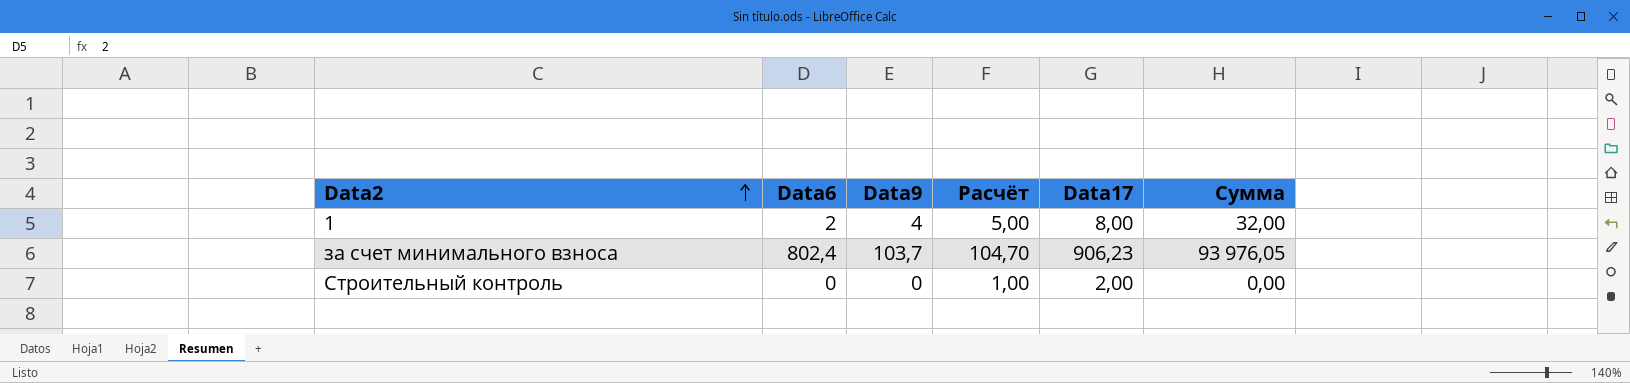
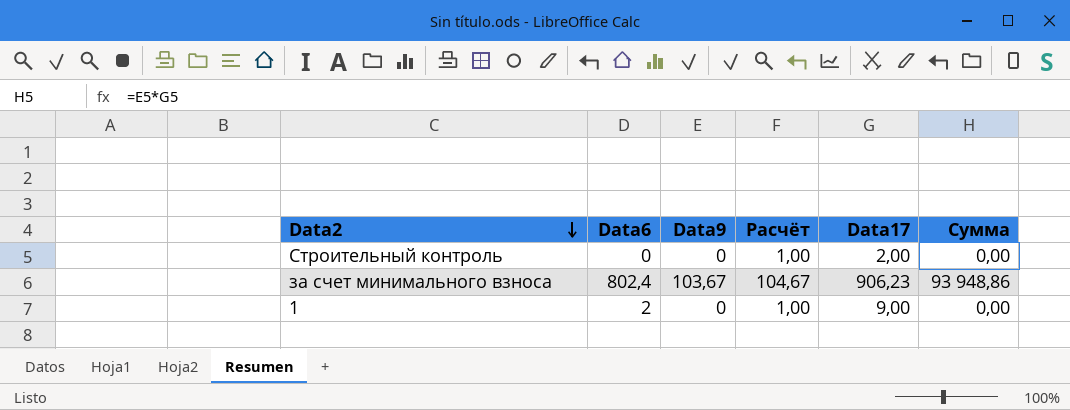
row order: Data2 ascending -> Data2 descending
за счет минимального взноса | Data9: 103,7 -> 103,67
за счет минимального взноса | Расчёт: 104,70 -> 104,67
за счет минимального взноса | Сумма: 93 976,05 -> 93 948,86
1 | Data9: 4 -> 0
1 | Расчёт: 5,00 -> 1,00
1 | Data17: 8,00 -> 9,00
1 | Сумма: 32,00 -> 0,00

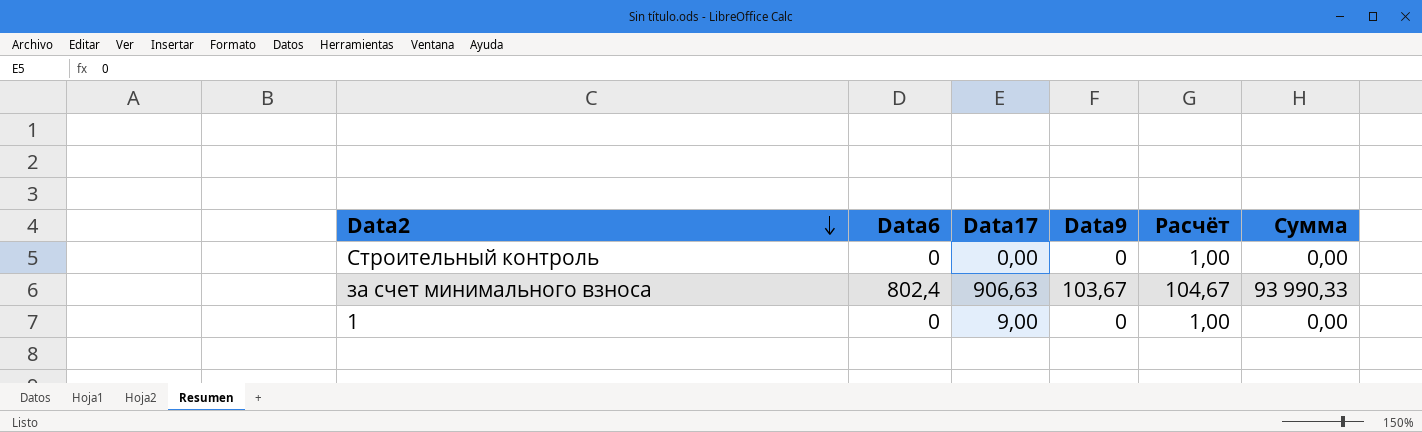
column Data17 | position: 5 -> 3
Строительный контроль | Data17: 2,00 -> 0,00
за счет минимального взноса | Data17: 906,23 -> 906,63
за счет минимального взноса | Сумма: 93 948,86 -> 93 990,33
1 | Data6: 2 -> 0

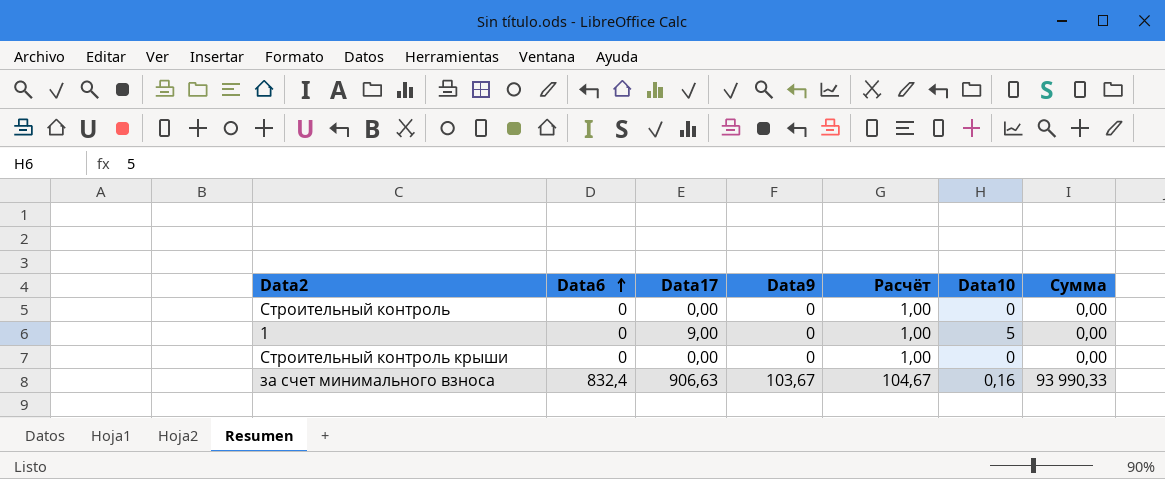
row order: Data2 descending -> Data6 ascending
column Data10 | position: none -> 6
row Строительный контроль крыши: none -> 0 | 0,00 | 0 | 1,00 | 0 | 0,00
за счет минимального взноса | Data6: 802,4 -> 832,4

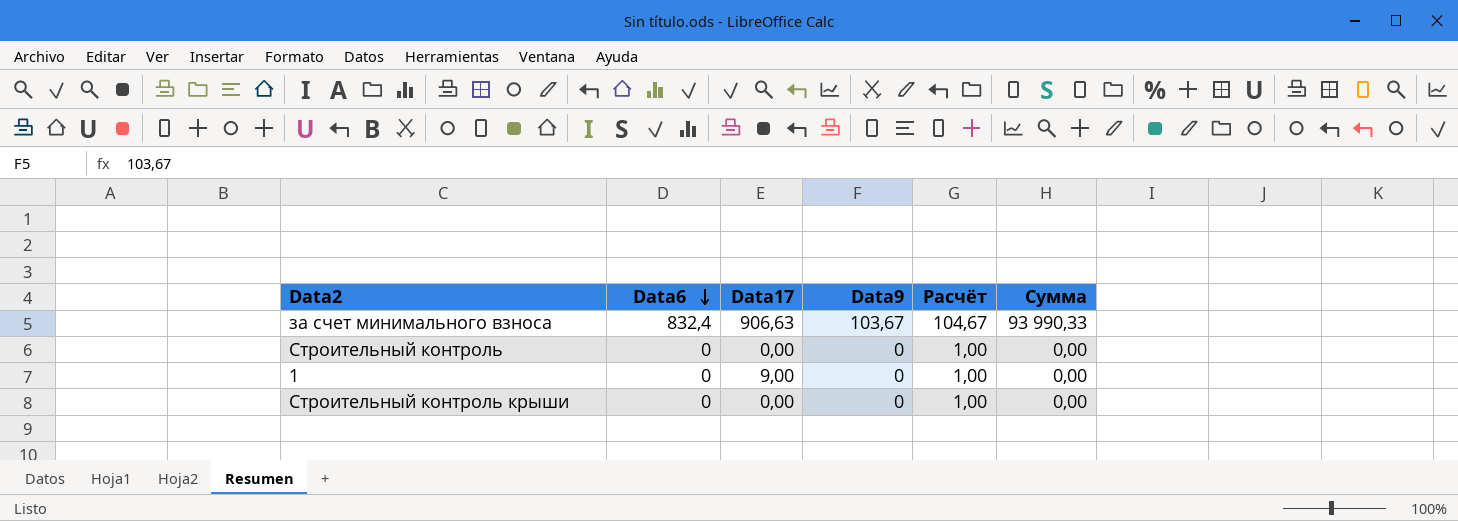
row order: Data6 ascending -> Data6 descending
column Data10 | position: 6 -> none

